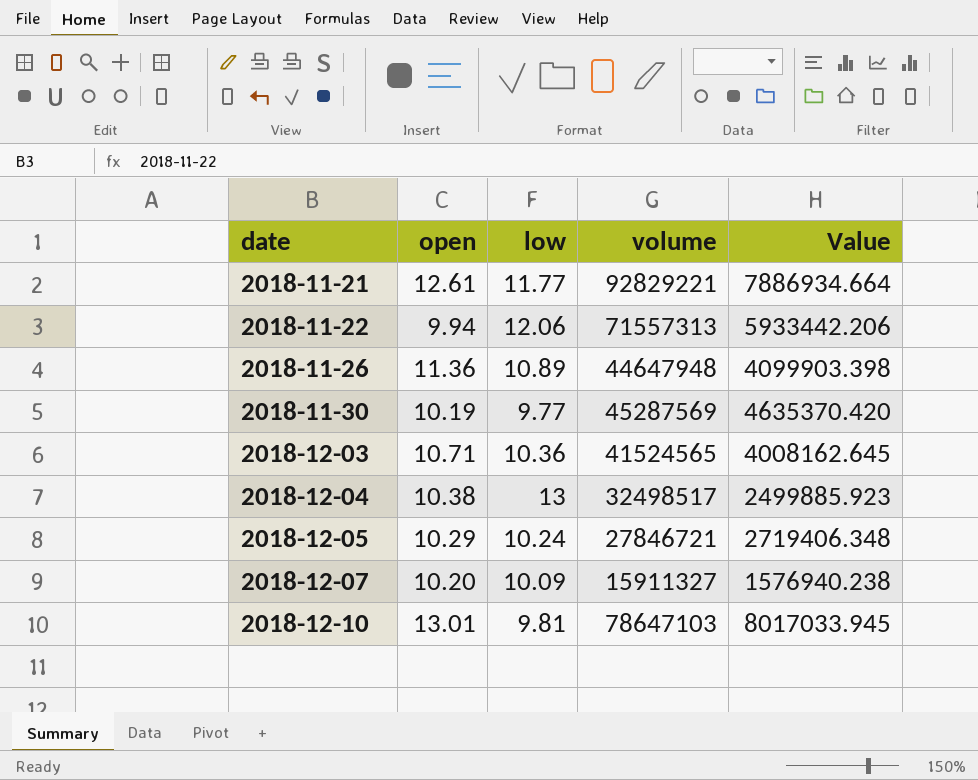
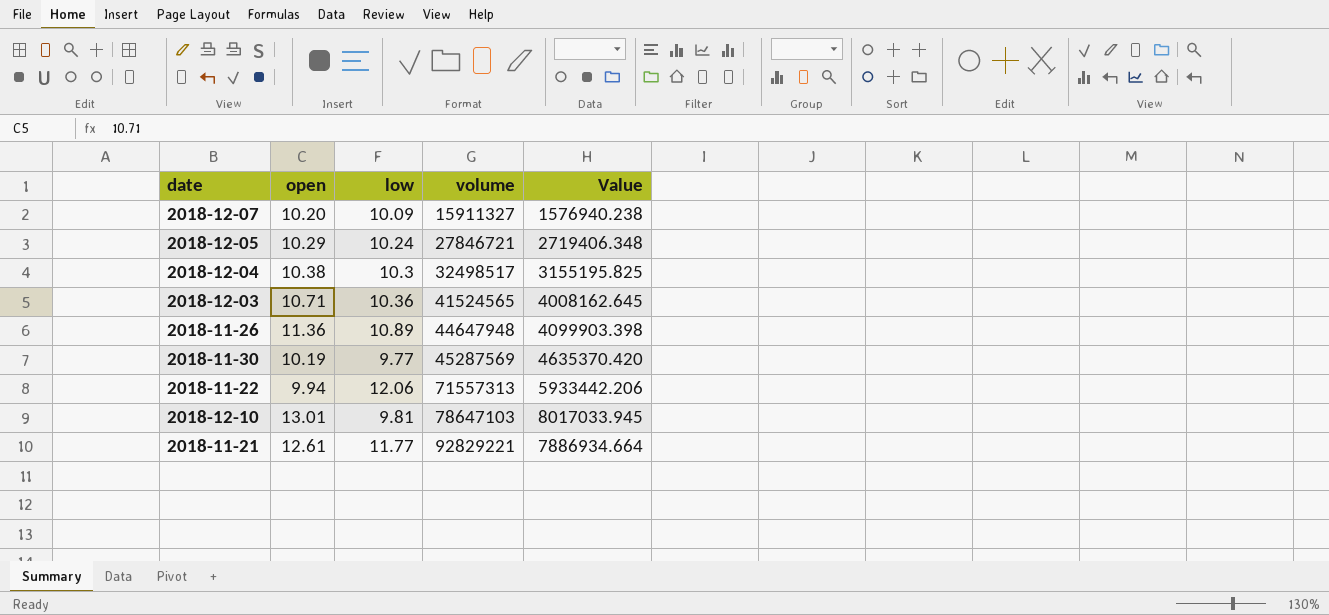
row order: date ascending -> volume ascending
2018-12-04 | low: 13 -> 10.3
2018-12-04 | Value: 2499885.923 -> 3155195.825

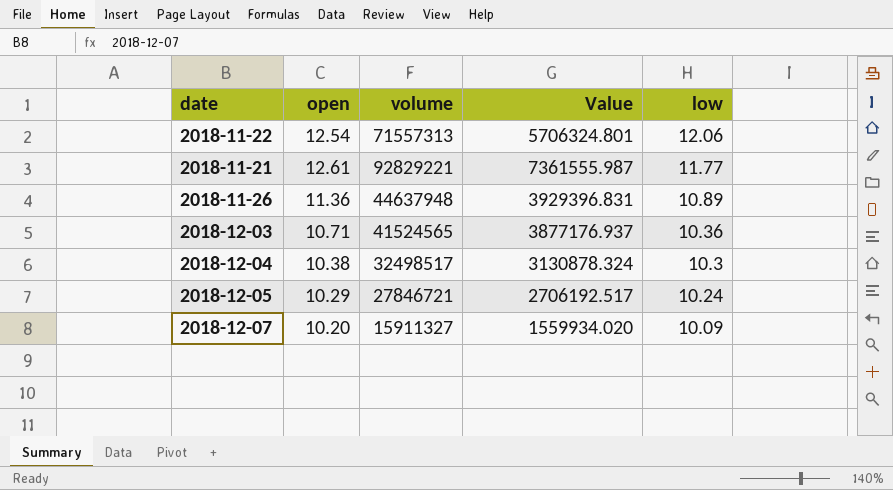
row order: volume ascending -> low descending
column Value | formula: [volume] / [low] -> [volume] / [open]
column low | position: 3 -> 5
row 2018-11-30: 10.19 | 9.77 | 45287569 | 4635370.420 -> none
row 2018-12-10: 13.01 | 9.81 | 78647103 | 8017033.945 -> none
2018-11-22 | open: 9.94 -> 12.54
2018-11-26 | volume: 44647948 -> 44637948

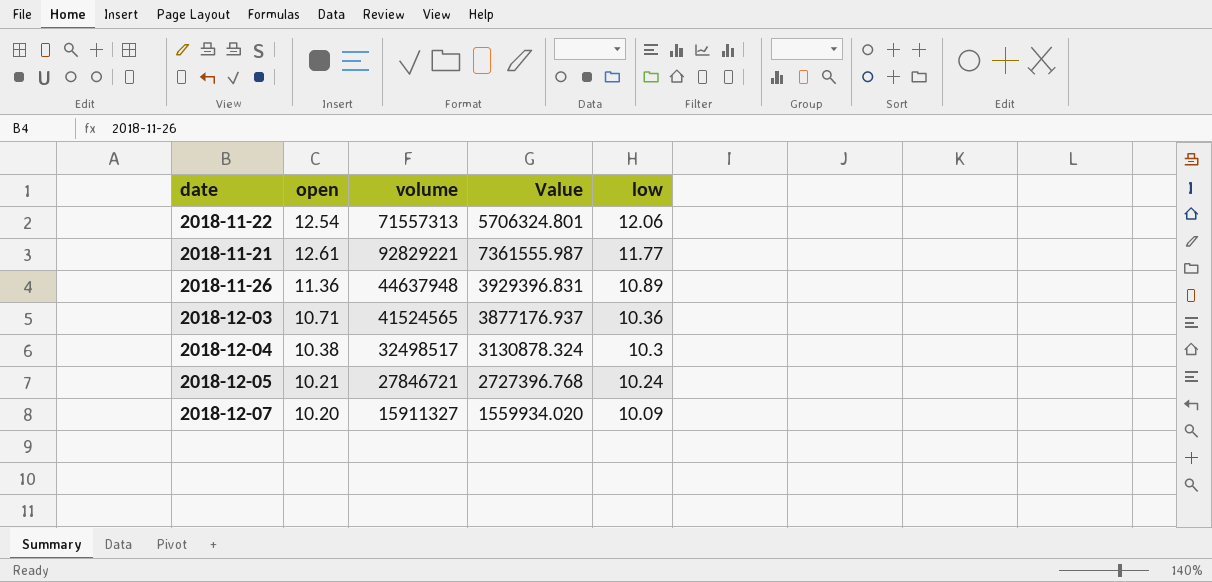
2018-12-05 | open: 10.29 -> 10.21
2018-12-05 | Value: 2706192.517 -> 2727396.768

